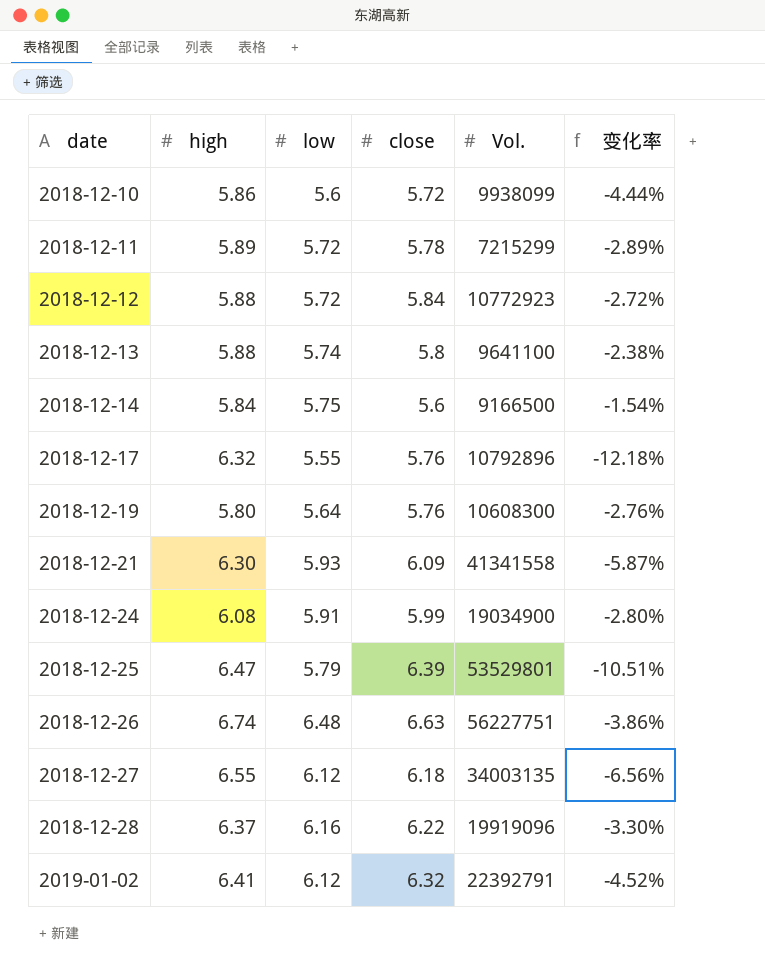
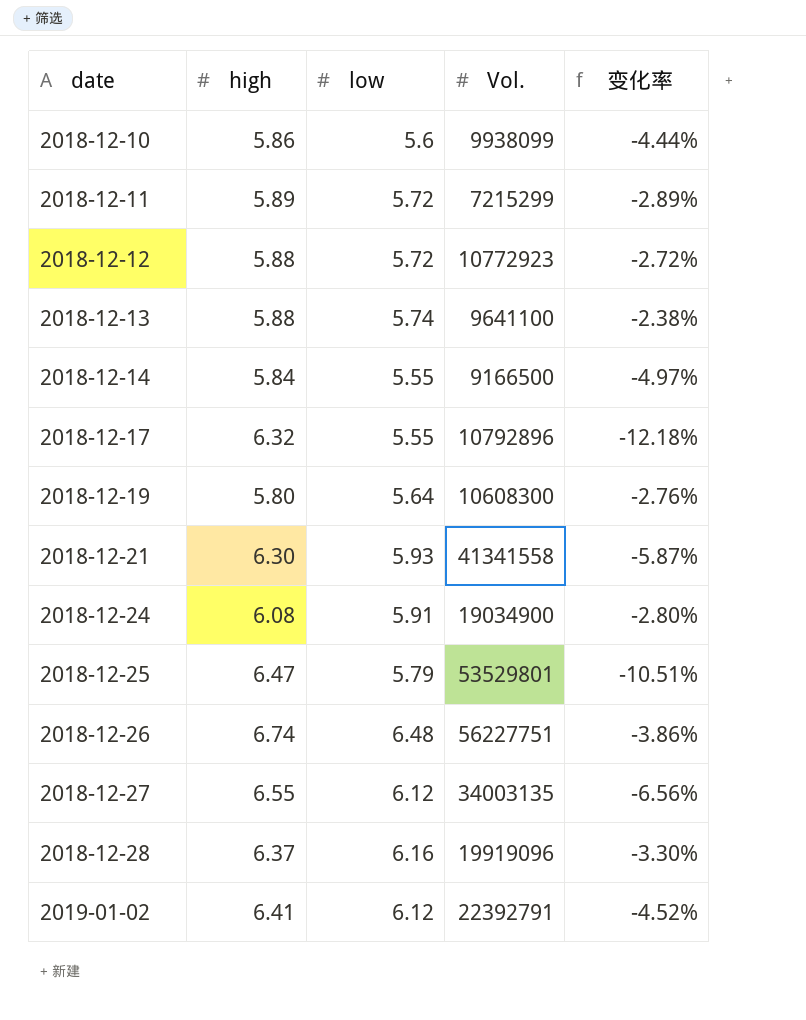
column close | position: 4 -> none
2018-12-14 | low: 5.75 -> 5.55
2018-12-14 | 变化率: -1.54% -> -4.97%

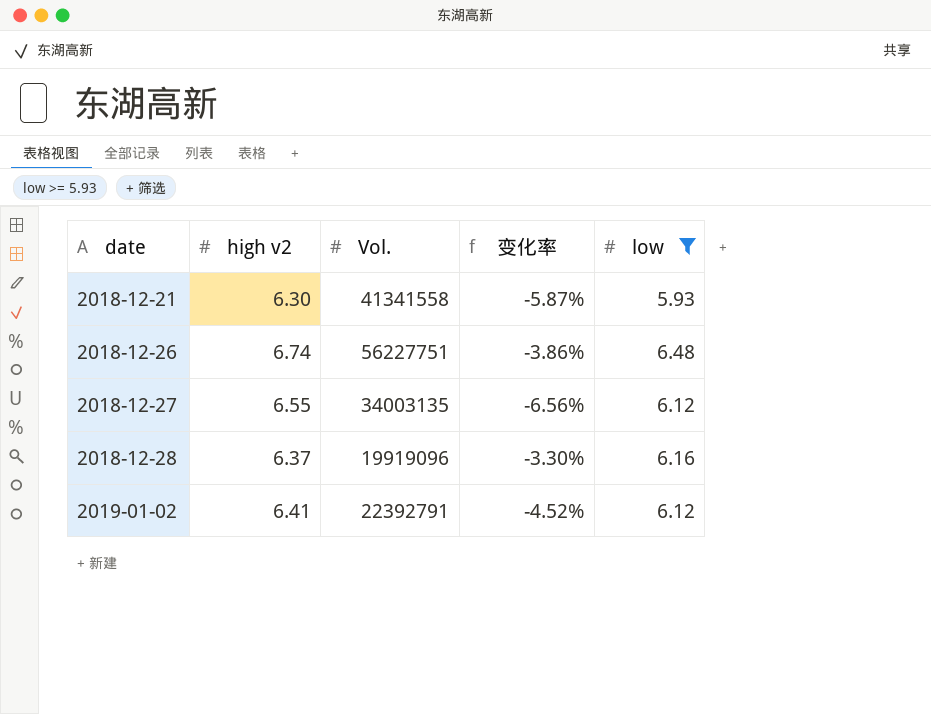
filter: none -> low >= 5.93
column name: high -> high v2
column low | position: 3 -> 5

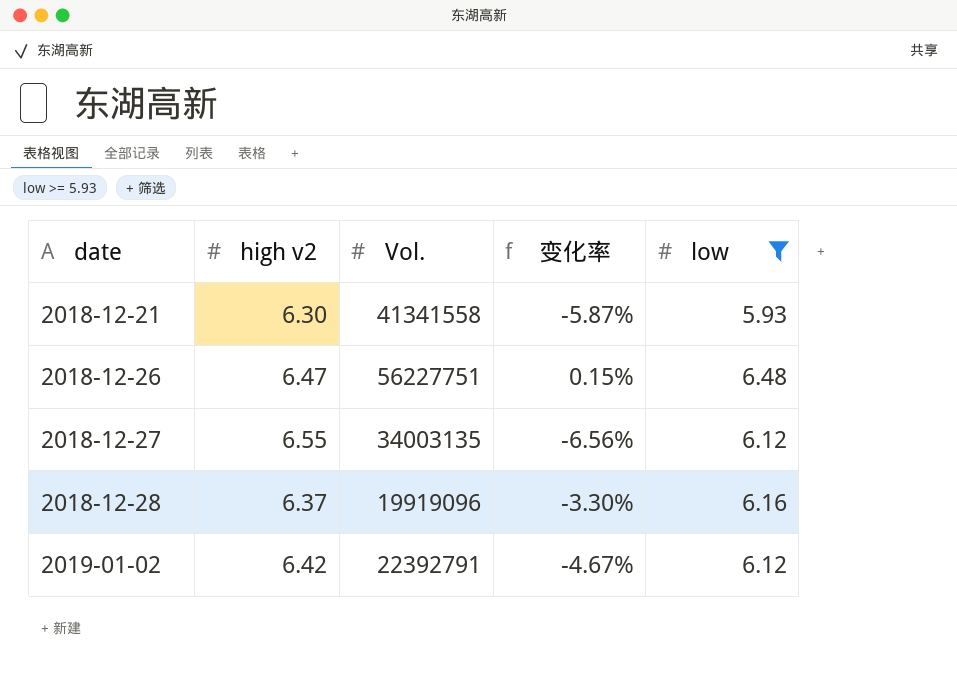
2018-12-26 | high v2: 6.74 -> 6.47
2018-12-26 | 变化率: -3.86% -> 0.15%
2019-01-02 | high v2: 6.41 -> 6.42
2019-01-02 | 变化率: -4.52% -> -4.67%

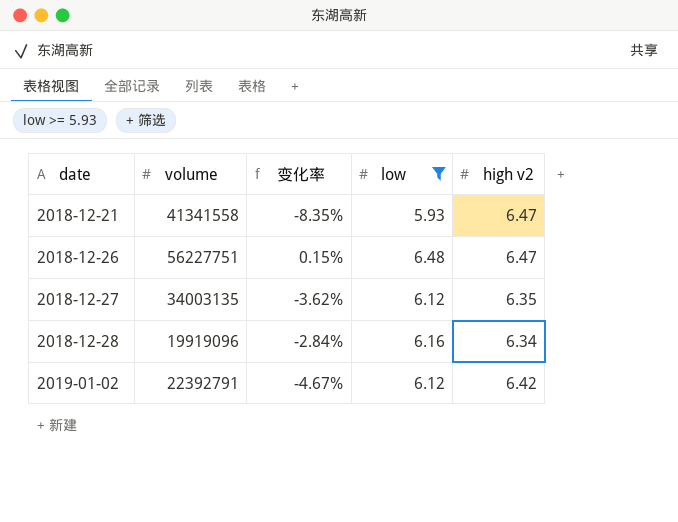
column name: Vol. -> volume
column high v2 | position: 2 -> 5
2018-12-21 | 变化率: -5.87% -> -8.35%
2018-12-21 | high v2: 6.30 -> 6.47
2018-12-27 | 变化率: -6.56% -> -3.62%
2018-12-27 | high v2: 6.55 -> 6.35
2018-12-28 | 变化率: -3.30% -> -2.84%
2018-12-28 | high v2: 6.37 -> 6.34

